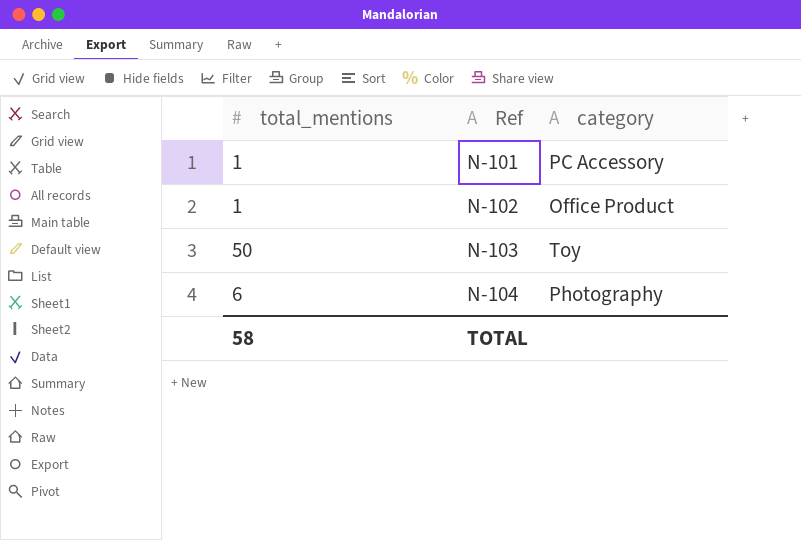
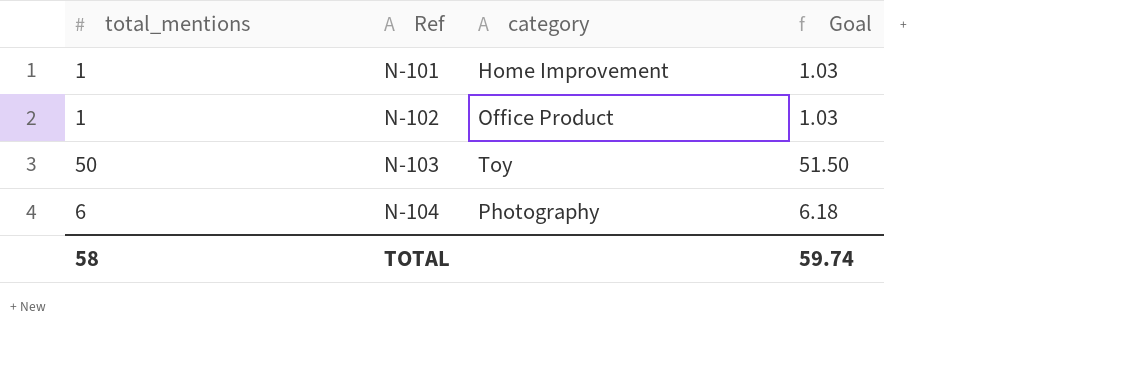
column Goal | formula: none -> [total_mentions] * 1.03
N-101 | category: PC Accessory -> Home Improvement

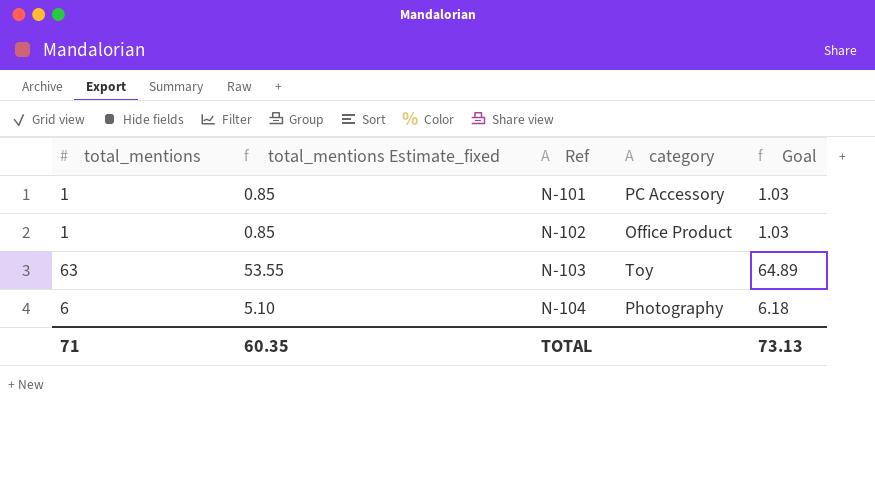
column total_mentions Estimate_fixed | formula: none -> [total_mentions] * 0.85
N-101 | category: Home Improvement -> PC Accessory
N-103 | total_mentions: 50 -> 63
N-103 | Goal: 51.50 -> 64.89
TOTAL | total_mentions: 58 -> 71
TOTAL | Goal: 59.74 -> 73.13

